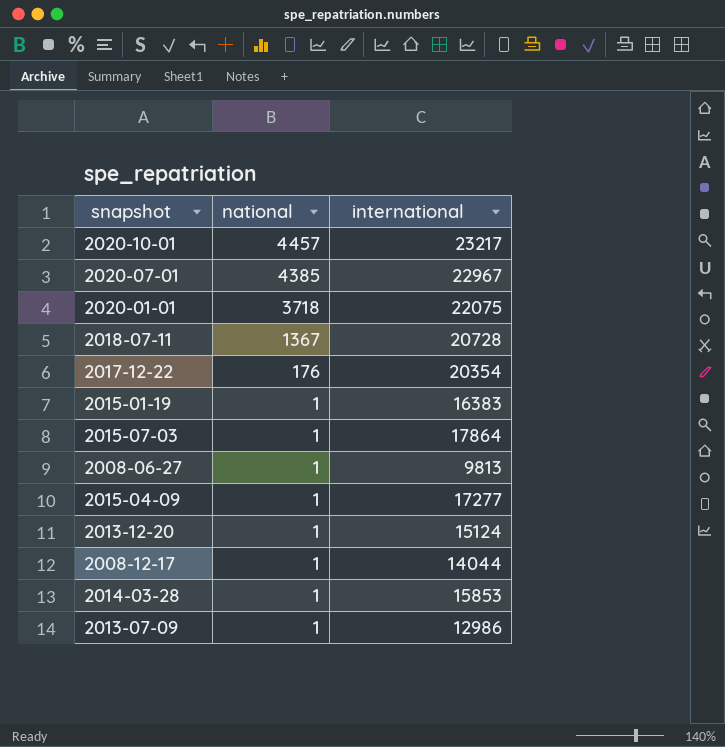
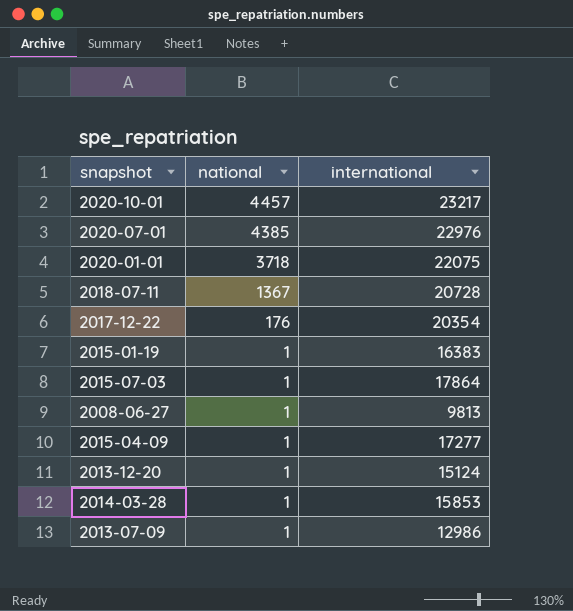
row 2008-12-17: 1 | 14044 -> none
2020-07-01 | international: 22967 -> 22976

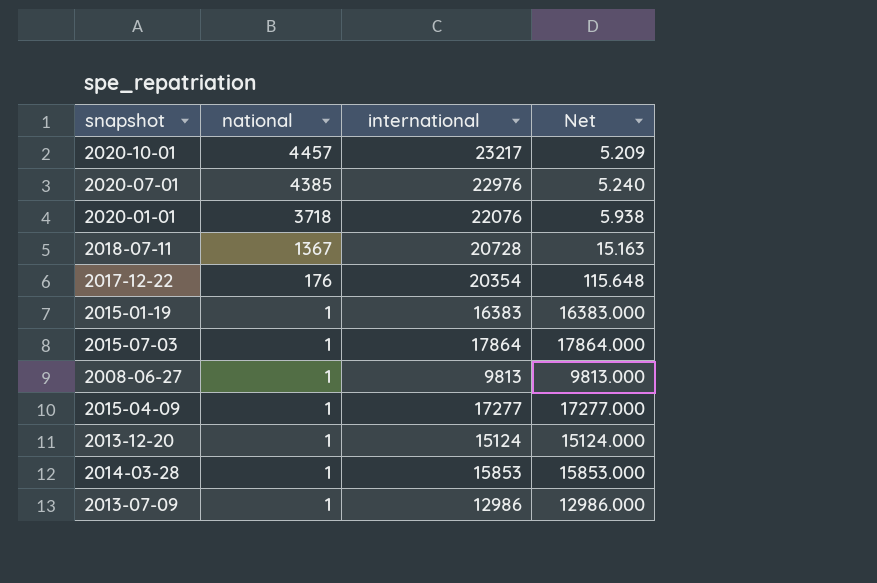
column Net | formula: none -> [international] / [national]
2020-01-01 | international: 22075 -> 22076

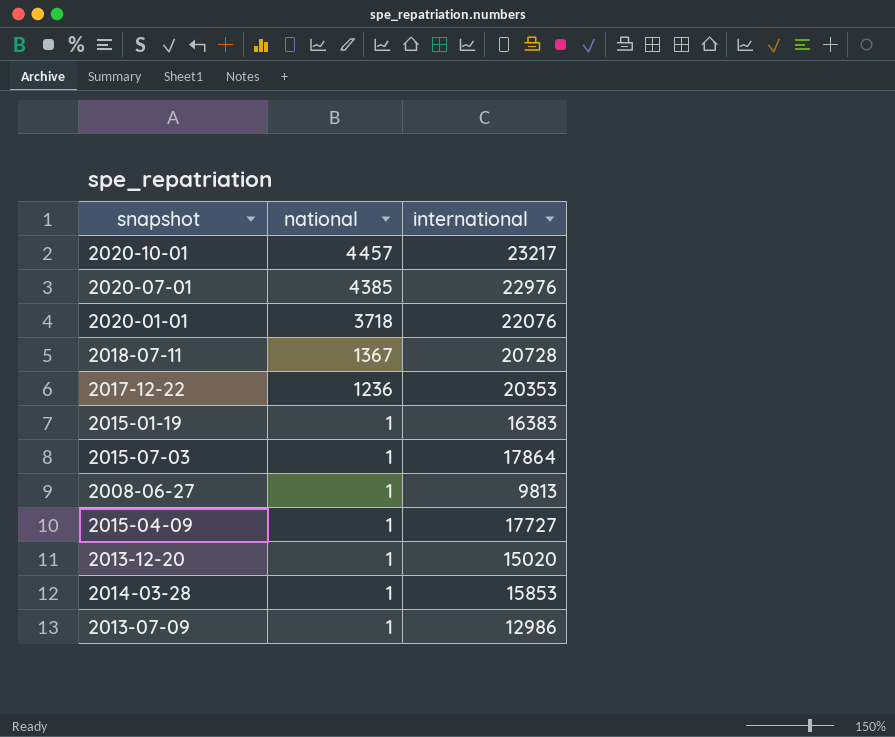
column Net | formula: [international] / [national] -> none
2017-12-22 | national: 176 -> 1236
2017-12-22 | international: 20354 -> 20353
2015-04-09 | international: 17277 -> 17727
2013-12-20 | international: 15124 -> 15020

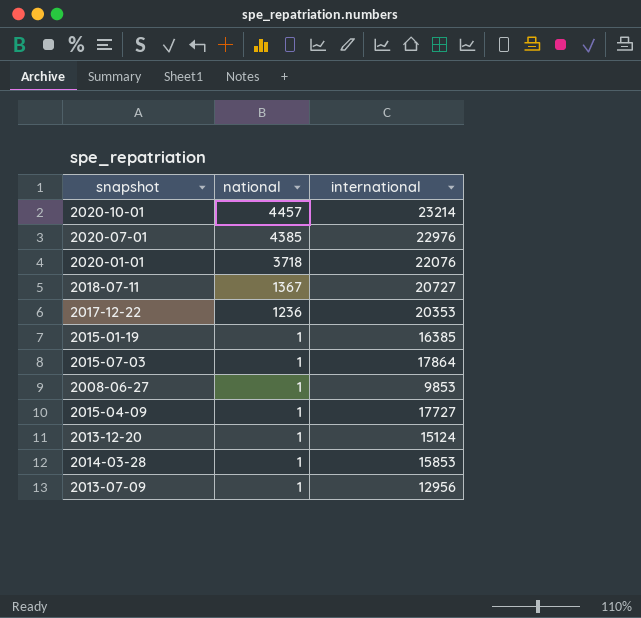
2020-10-01 | international: 23217 -> 23214
2018-07-11 | international: 20728 -> 20727
2015-01-19 | international: 16383 -> 16385
2008-06-27 | international: 9813 -> 9853
2013-12-20 | international: 15020 -> 15124
2013-07-09 | international: 12986 -> 12956

